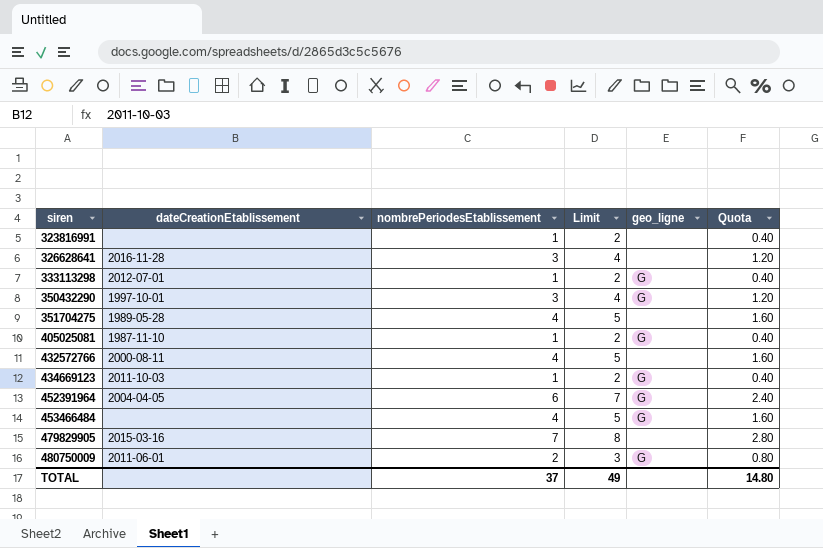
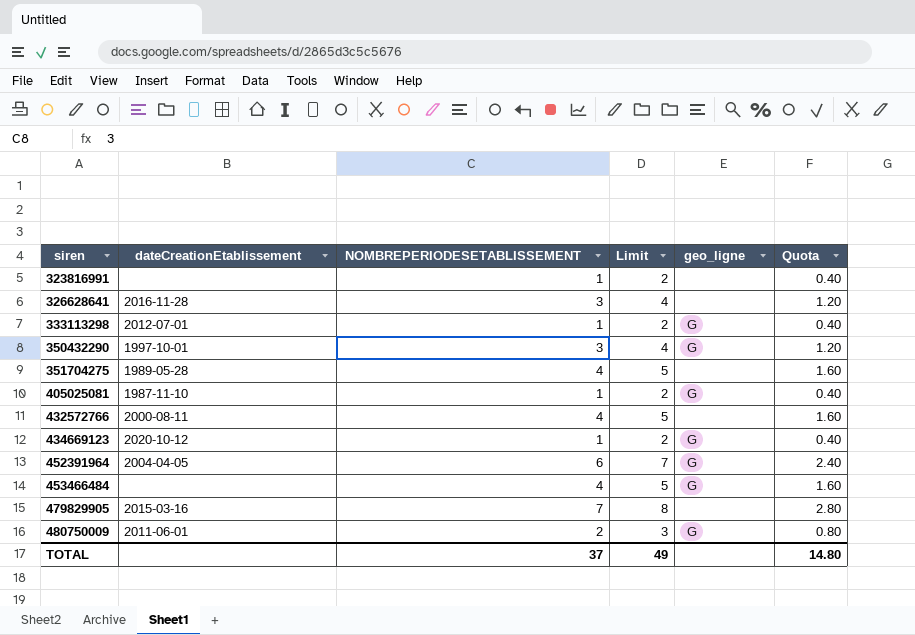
column name: nombrePeriodesEtablissement -> NOMBREPERIODESETABLISSEMENT
434669123 | dateCreationEtablissement: 2011-10-03 -> 2020-10-12

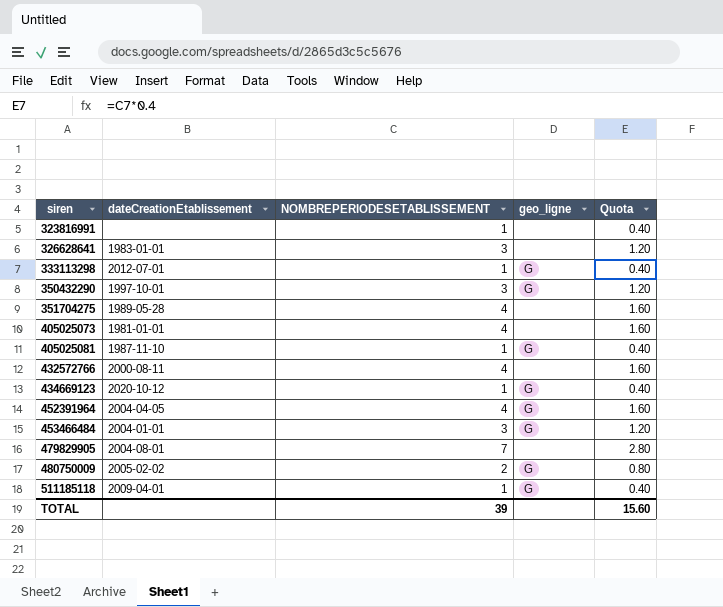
column Limit | formula: [NOMBREPERIODESETABLISSEMENT] + 1 -> none
326628641 | dateCreationEtablissement: 2016-11-28 -> 1983-01-01
row 405025073: none -> 1981-01-01 | 4 | none | 1.60
452391964 | NOMBREPERIODESETABLISSEMENT: 6 -> 4
452391964 | Quota: 2.40 -> 1.60
453466484 | dateCreationEtablissement: none -> 2004-01-01
453466484 | NOMBREPERIODESETABLISSEMENT: 4 -> 3
453466484 | Quota: 1.60 -> 1.20
479829905 | dateCreationEtablissement: 2015-03-16 -> 2004-08-01
480750009 | dateCreationEtablissement: 2011-06-01 -> 2005-02-02
row 511185118: none -> 2009-04-01 | 1 | G | 0.40
TOTAL | NOMBREPERIODESETABLISSEMENT: 37 -> 39
TOTAL | Quota: 14.80 -> 15.60

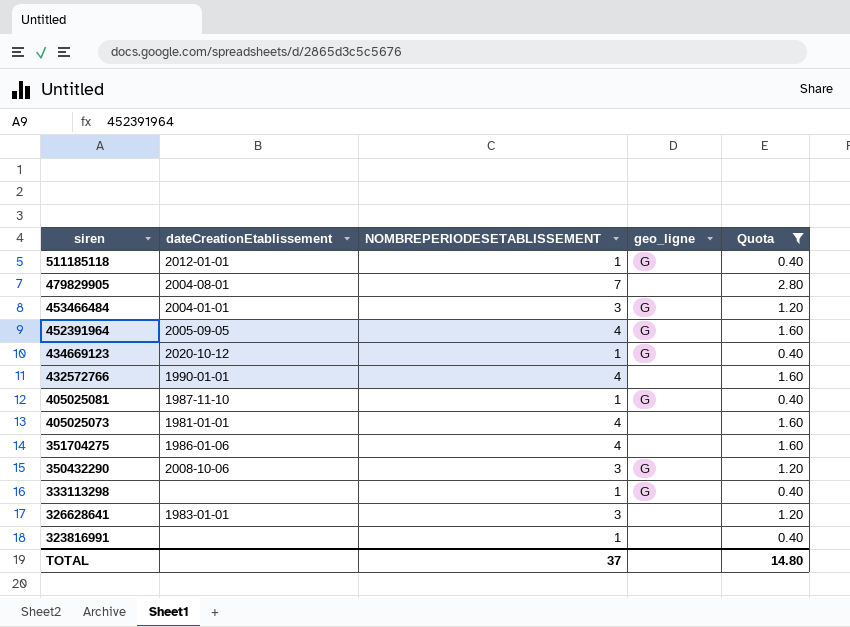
filter: none -> Quota != 0.80
row order: siren ascending -> siren descending
511185118 | dateCreationEtablissement: 2009-04-01 -> 2012-01-01
452391964 | dateCreationEtablissement: 2004-04-05 -> 2005-09-05
432572766 | dateCreationEtablissement: 2000-08-11 -> 1990-01-01
351704275 | dateCreationEtablissement: 1989-05-28 -> 1986-01-06
350432290 | dateCreationEtablissement: 1997-10-01 -> 2008-10-06
333113298 | dateCreationEtablissement: 2012-07-01 -> none
TOTAL | NOMBREPERIODESETABLISSEMENT: 39 -> 37
TOTAL | Quota: 15.60 -> 14.80

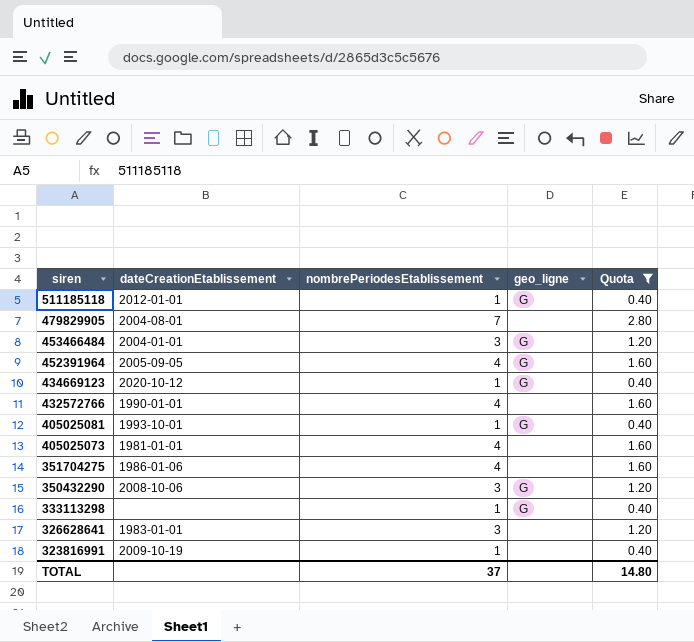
column name: NOMBREPERIODESETABLISSEMENT -> nombrePeriodesEtablissement
405025081 | dateCreationEtablissement: 1987-11-10 -> 1993-10-01
323816991 | dateCreationEtablissement: none -> 2009-10-19

